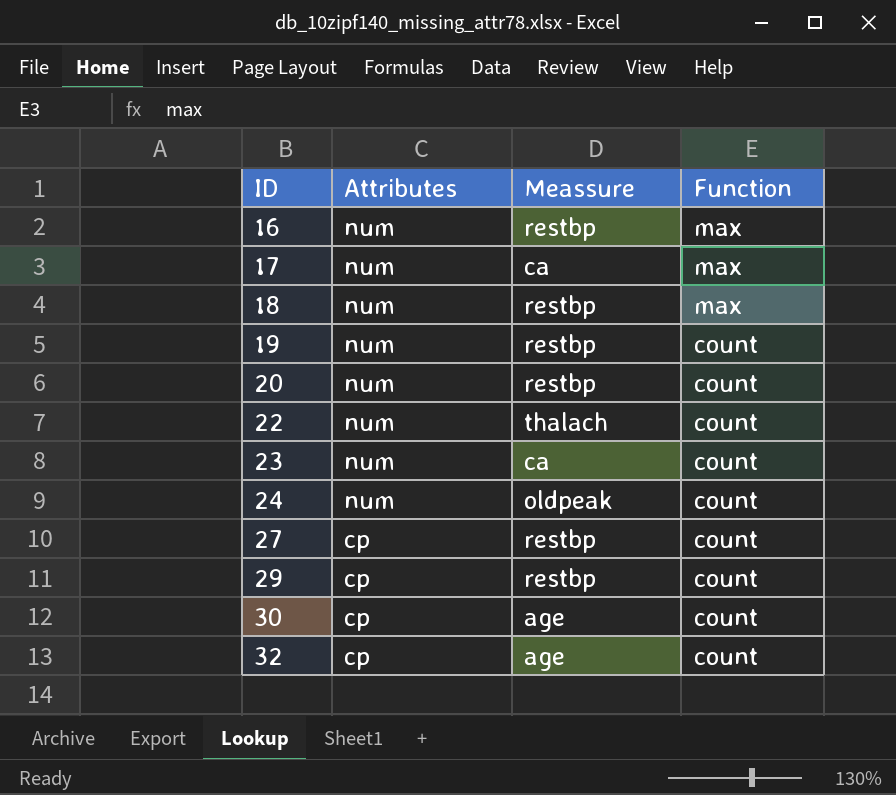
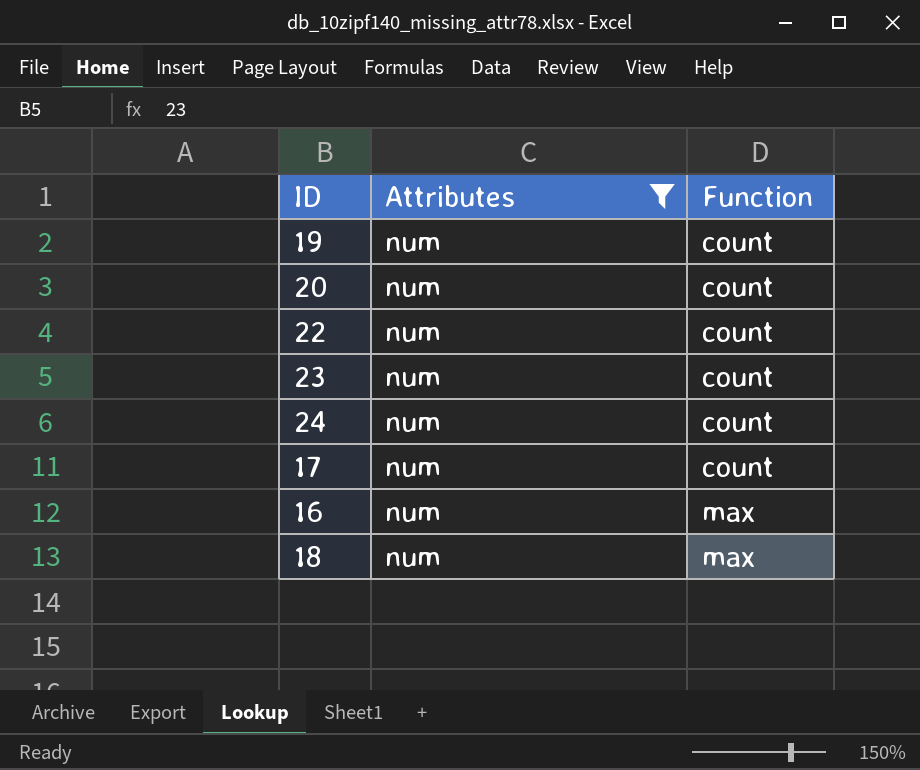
filter: none -> Attributes = num
row order: ID ascending -> Function ascending
column Meassure | position: 3 -> none
17 | Function: max -> count

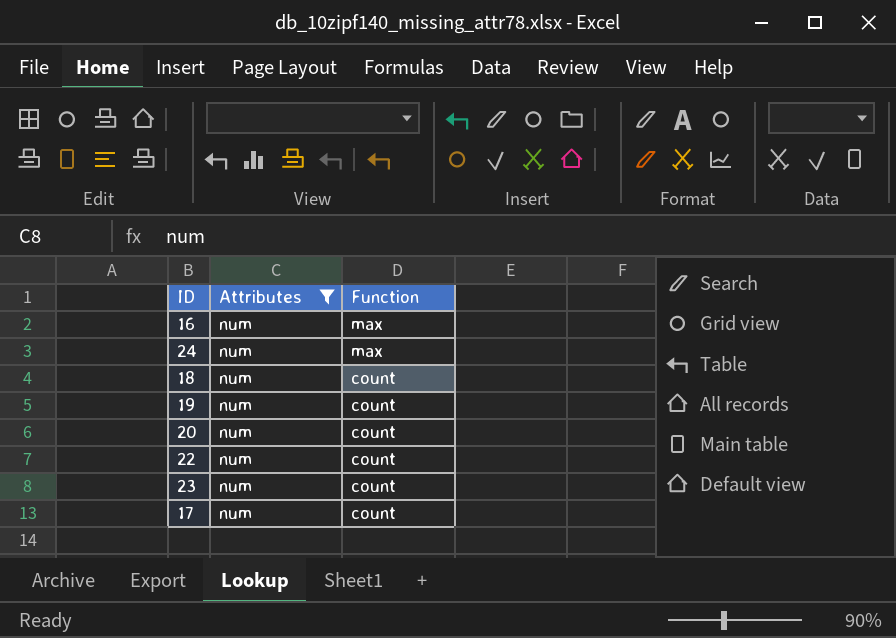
row order: Function ascending -> Function descending
24 | Function: count -> max
18 | Function: max -> count

